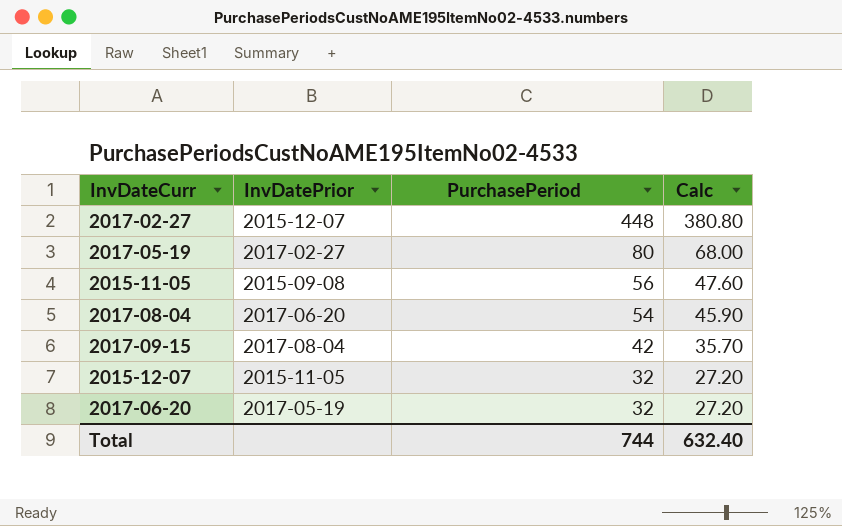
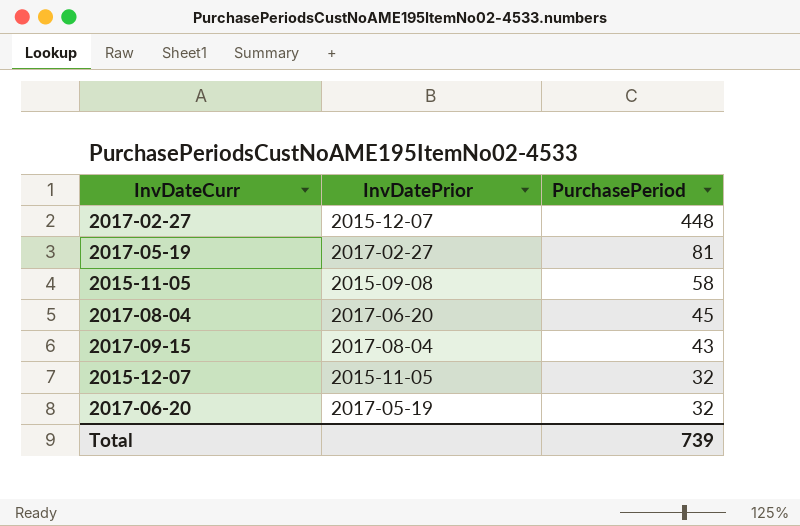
column Calc | formula: [PurchasePeriod] * 0.85 -> none
2017-05-19 | PurchasePeriod: 80 -> 81
2015-11-05 | PurchasePeriod: 56 -> 58
2017-08-04 | PurchasePeriod: 54 -> 45
2017-09-15 | PurchasePeriod: 42 -> 43
Total | PurchasePeriod: 744 -> 739

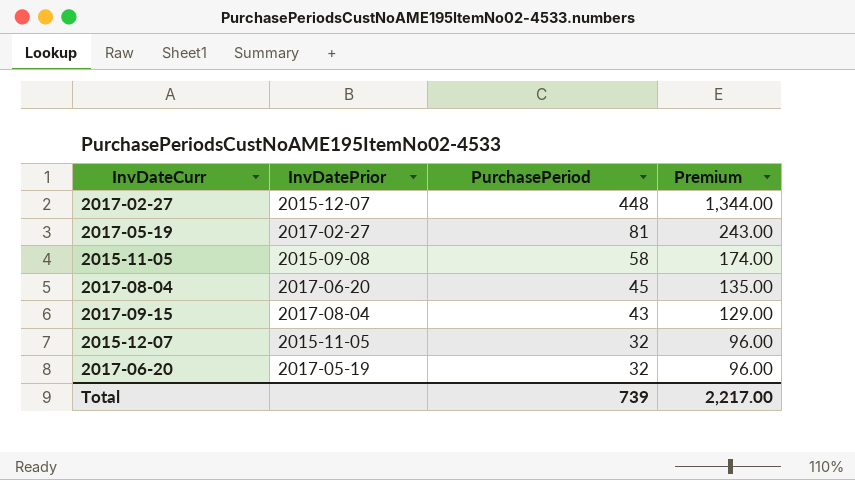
column Premium | formula: none -> [PurchasePeriod] * 3

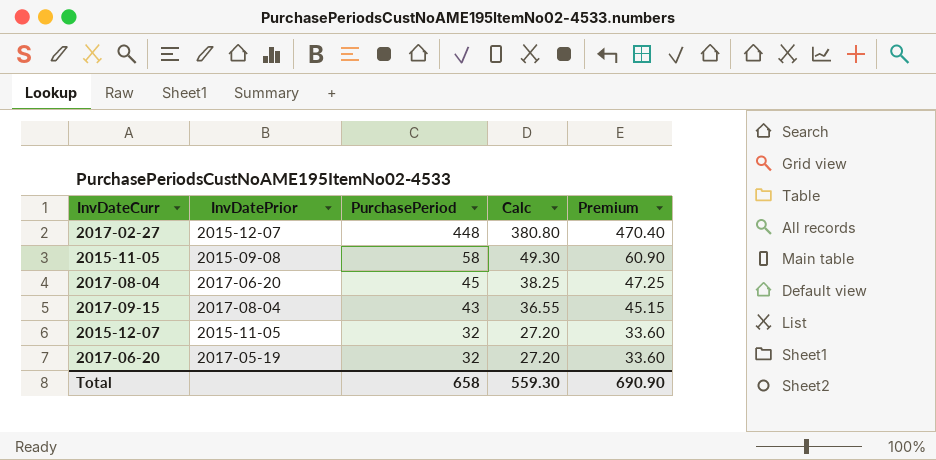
column Calc | formula: none -> [PurchasePeriod] * 0.85
column Premium | formula: [PurchasePeriod] * 3 -> [PurchasePeriod] * 1.05
row 2017-05-19: 2017-02-27 | 81 | 243.00 -> none
Total | PurchasePeriod: 739 -> 658
Total | Premium: 2,217.00 -> 690.90

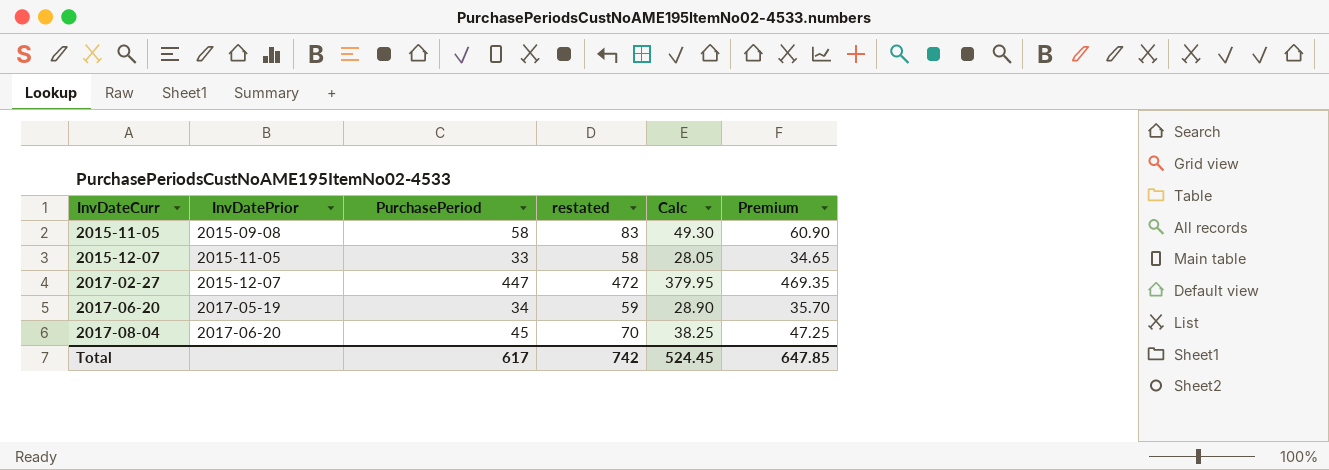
row order: PurchasePeriod descending -> InvDateCurr ascending
column restated | formula: none -> [PurchasePeriod] + 25
row 2017-09-15: 2017-08-04 | 43 | 36.55 | 45.15 -> none
2015-12-07 | PurchasePeriod: 32 -> 33
2015-12-07 | Calc: 27.20 -> 28.05
2015-12-07 | Premium: 33.60 -> 34.65
2017-02-27 | PurchasePeriod: 448 -> 447
2017-02-27 | Calc: 380.80 -> 379.95
2017-02-27 | Premium: 470.40 -> 469.35
2017-06-20 | PurchasePeriod: 32 -> 34
2017-06-20 | Calc: 27.20 -> 28.90
2017-06-20 | Premium: 33.60 -> 35.70
Total | PurchasePeriod: 658 -> 617
Total | Calc: 559.30 -> 524.45
Total | Premium: 690.90 -> 647.85

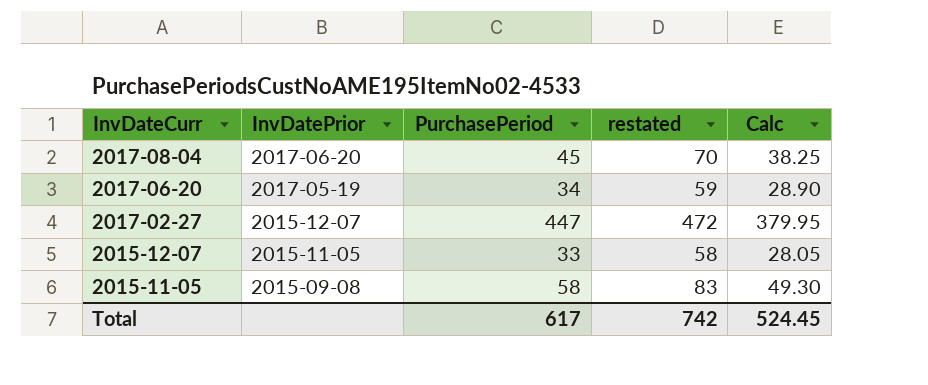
row order: InvDateCurr ascending -> InvDateCurr descending
column Premium | formula: [PurchasePeriod] * 1.05 -> none

